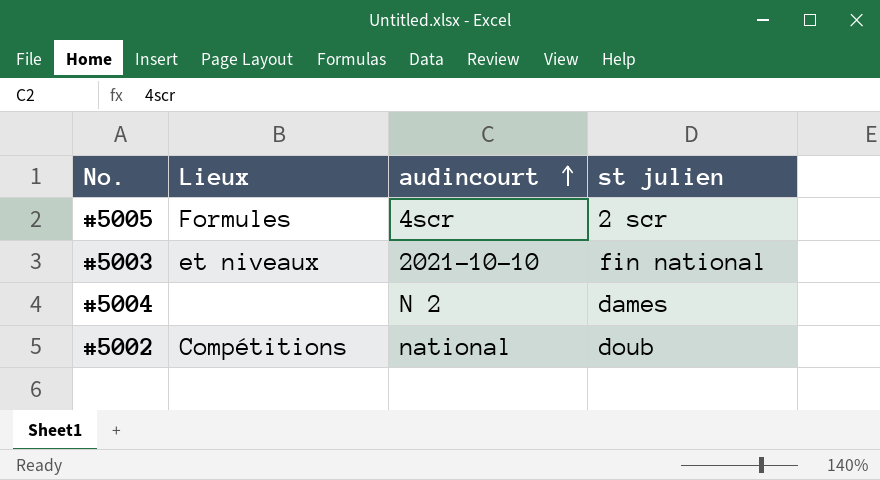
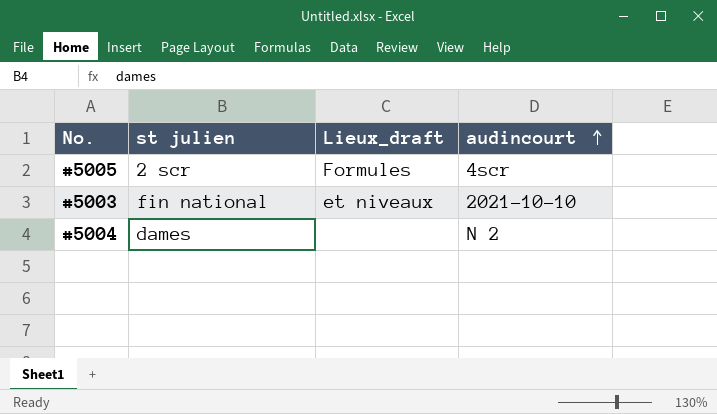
column st julien | position: 4 -> 2
column name: Lieux -> Lieux_draft
row #5002: Compétitions | national | doub -> none

